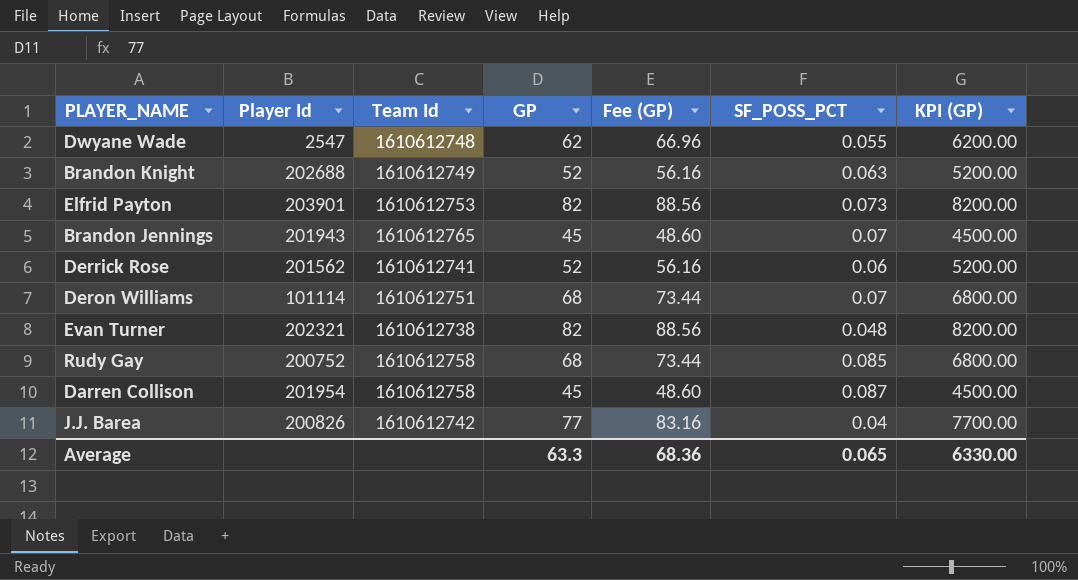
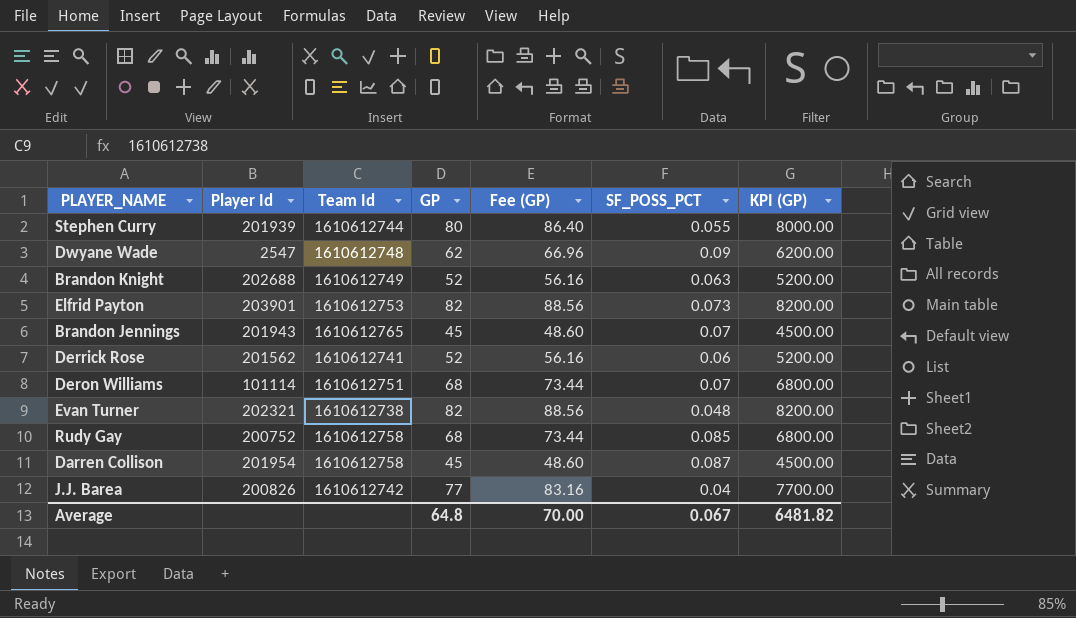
row Stephen Curry: none -> 201939 | 1610612744 | 80 | 86.40 | 0.055 | 8000.00
Dwyane Wade | SF_POSS_PCT: 0.055 -> 0.09
Average | GP: 63.3 -> 64.8
Average | Fee (GP): 68.36 -> 70.00
Average | SF_POSS_PCT: 0.065 -> 0.067
Average | KPI (GP): 6330.00 -> 6481.82

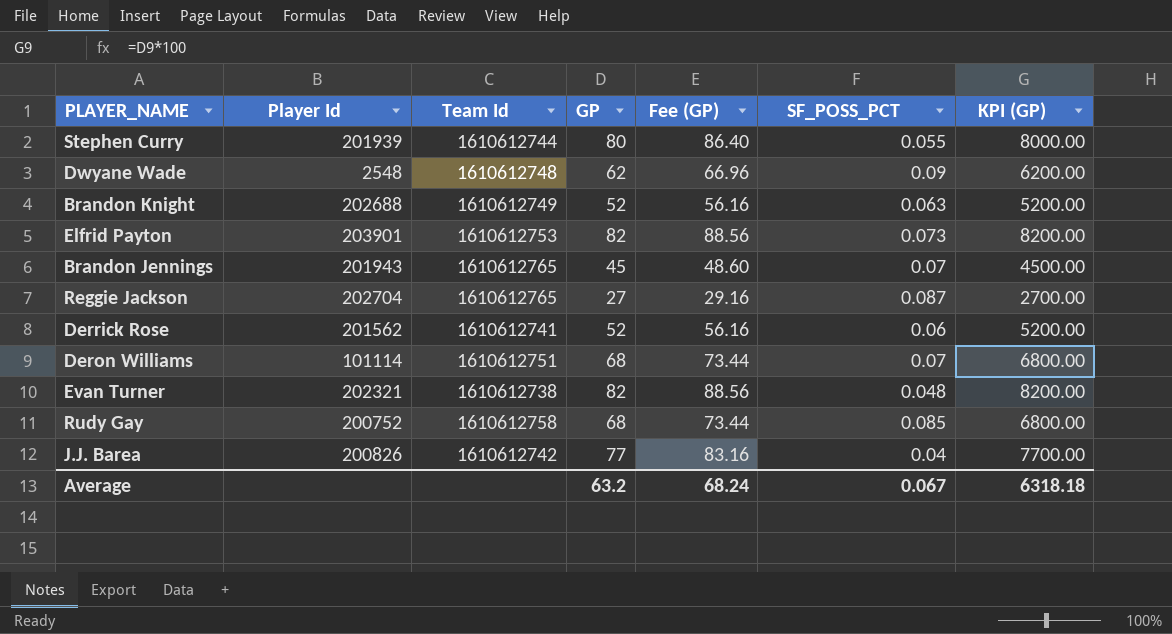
row Darren Collison: 201954 | 1610612758 | 45 | 48.60 | 0.087 | 4500.00 -> none
Dwyane Wade | Player Id: 2547 -> 2548
row Reggie Jackson: none -> 202704 | 1610612765 | 27 | 29.16 | 0.087 | 2700.00
Average | GP: 64.8 -> 63.2
Average | Fee (GP): 70.00 -> 68.24
Average | KPI (GP): 6481.82 -> 6318.18

